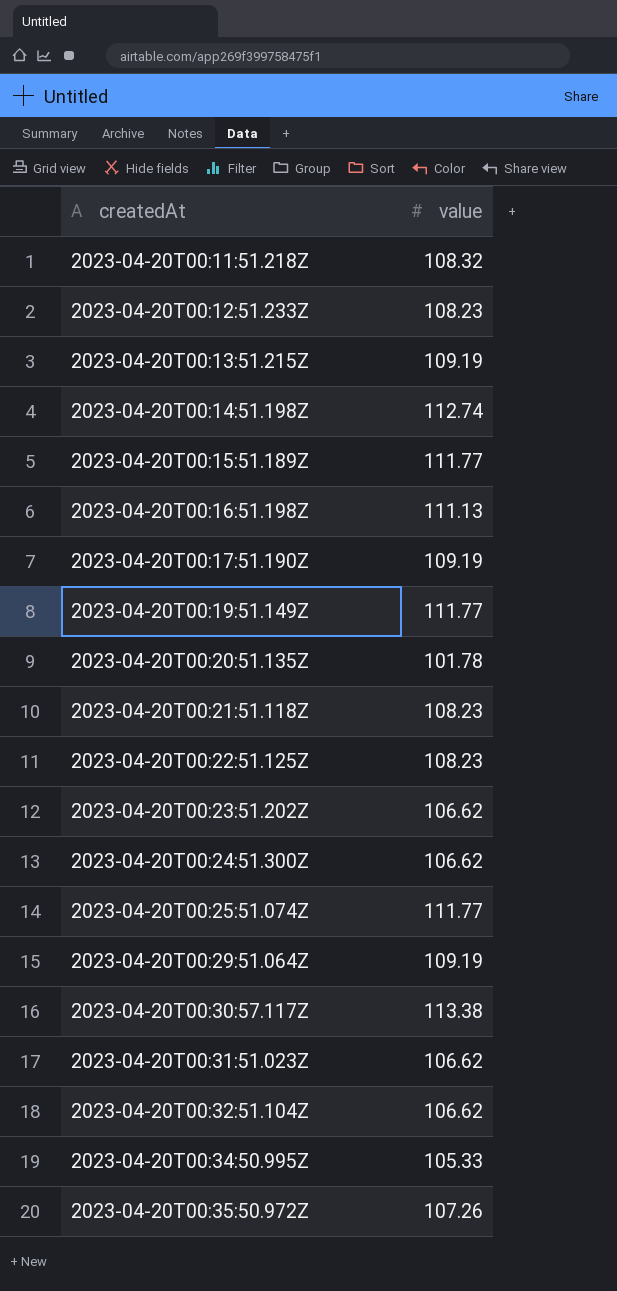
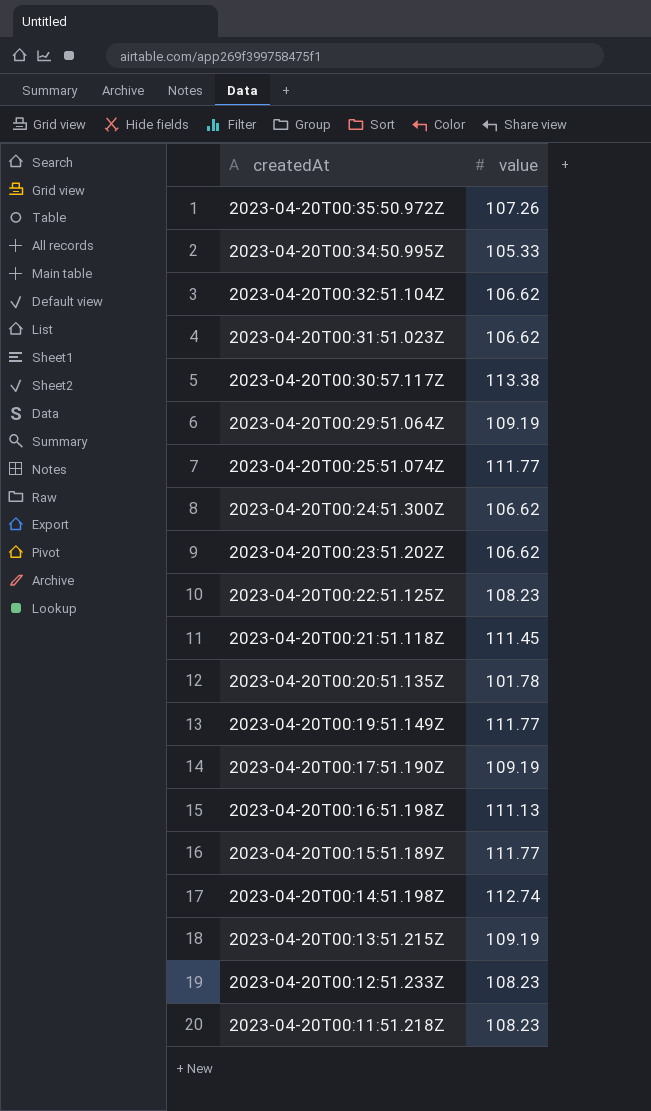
row order: createdAt ascending -> createdAt descending
2023-04-20T00:21:51.118Z | value: 108.23 -> 111.45
2023-04-20T00:11:51.218Z | value: 108.32 -> 108.23

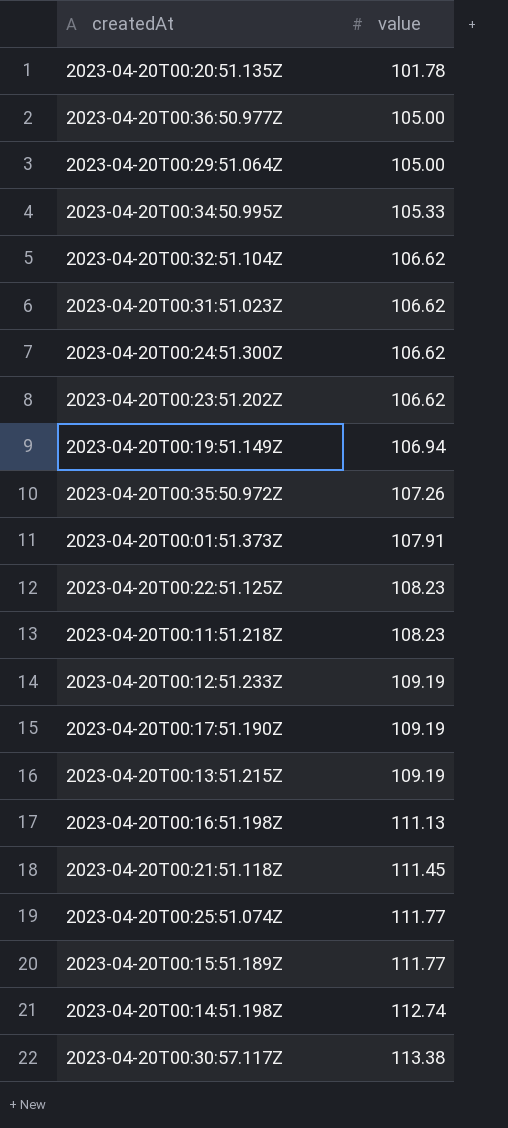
row order: createdAt descending -> value ascending
row 2023-04-20T00:36:50.977Z: none -> 105.00
2023-04-20T00:29:51.064Z | value: 109.19 -> 105.00
2023-04-20T00:19:51.149Z | value: 111.77 -> 106.94
row 2023-04-20T00:01:51.373Z: none -> 107.91
2023-04-20T00:12:51.233Z | value: 108.23 -> 109.19

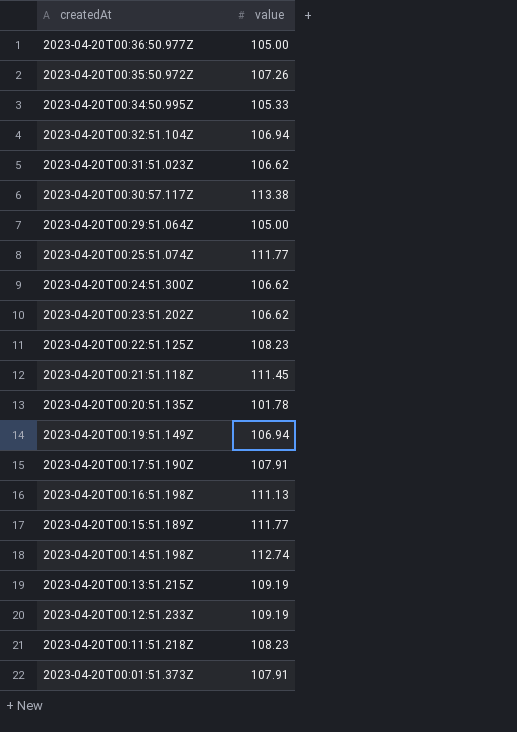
row order: value ascending -> createdAt descending
2023-04-20T00:32:51.104Z | value: 106.62 -> 106.94
2023-04-20T00:17:51.190Z | value: 109.19 -> 107.91

